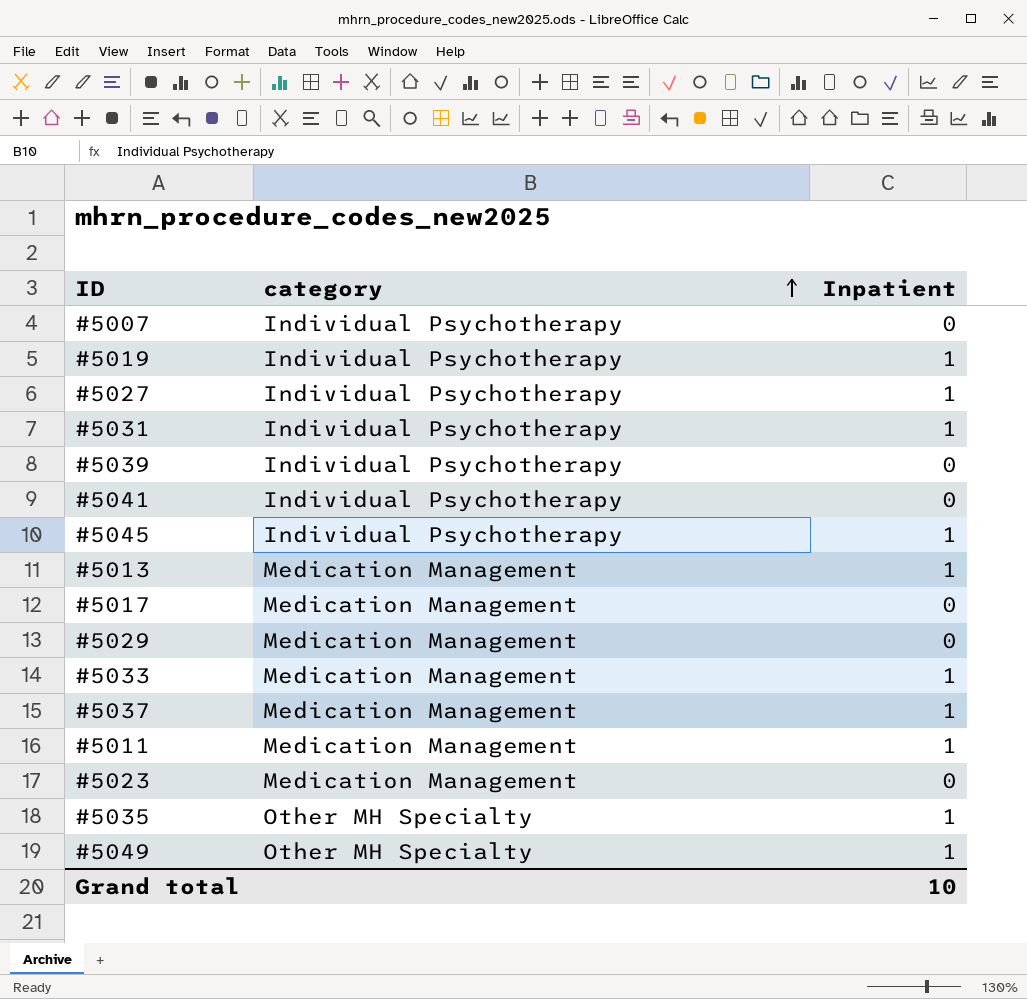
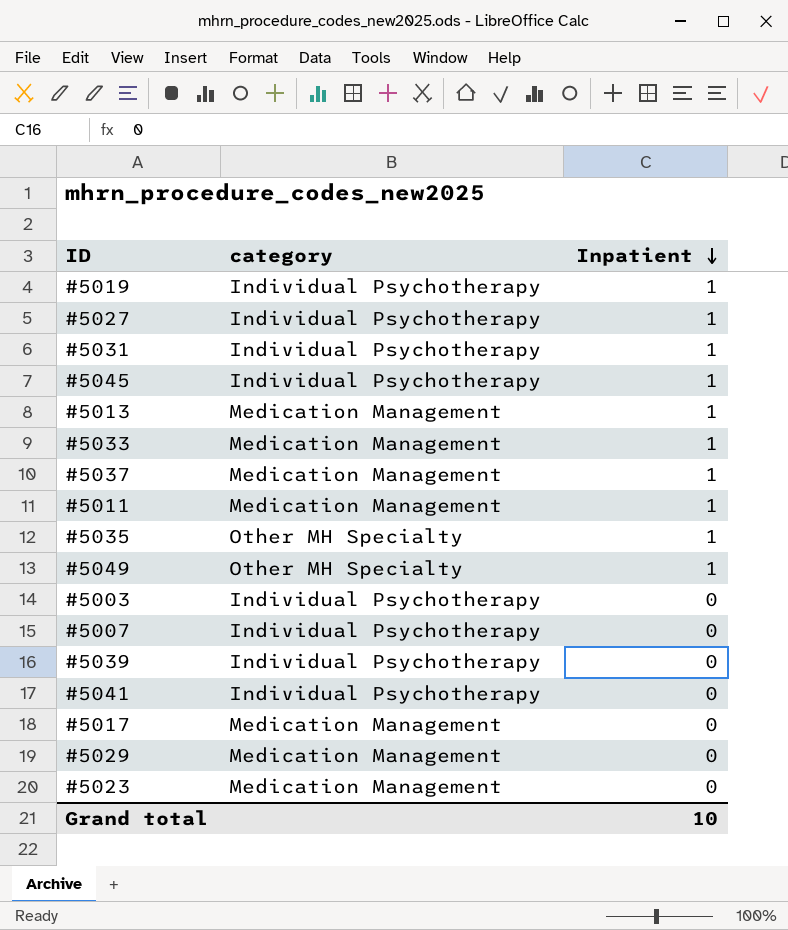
row order: category ascending -> Inpatient descending
row #5003: none -> Individual Psychotherapy | 0

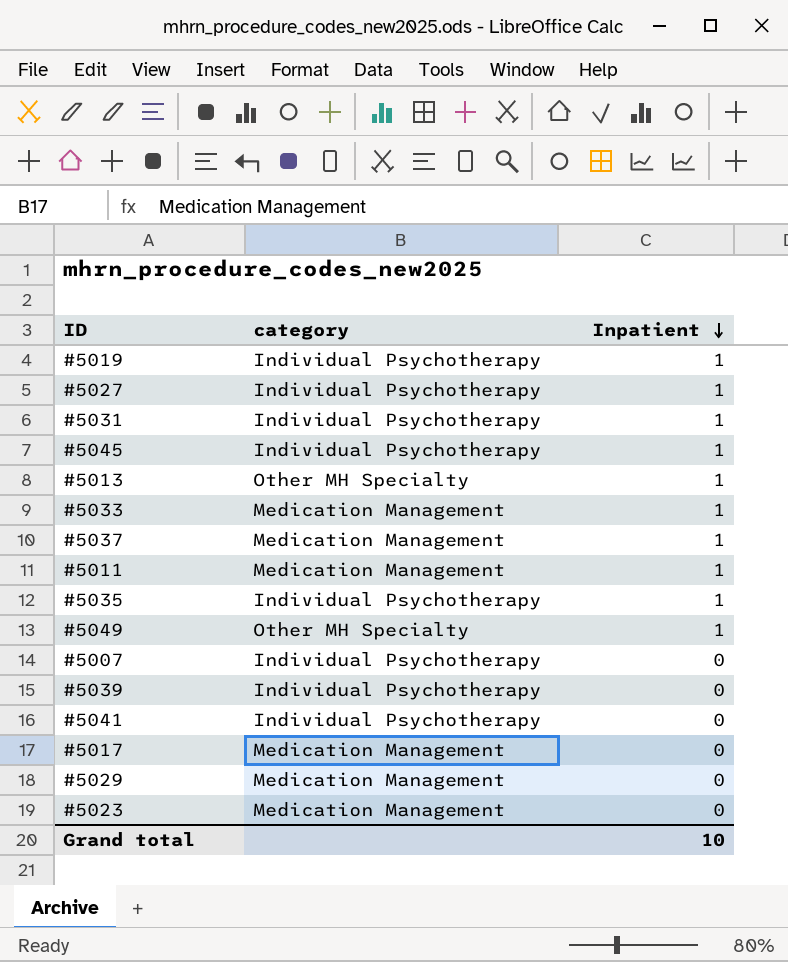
row #5003: Individual Psychotherapy | 0 -> none
#5013 | category: Medication Management -> Other MH Specialty
#5035 | category: Other MH Specialty -> Individual Psychotherapy

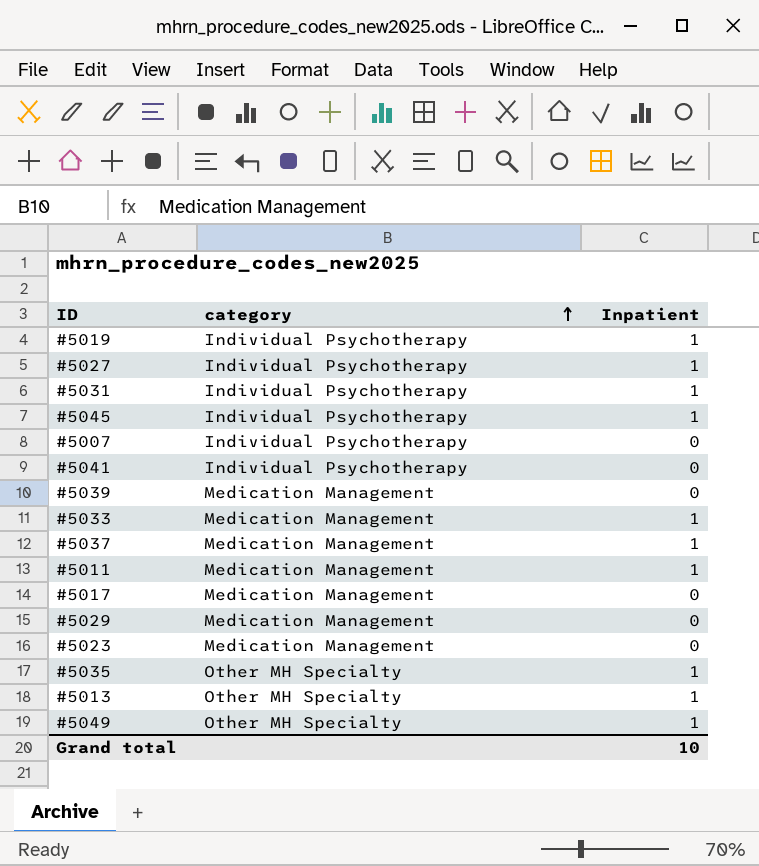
row order: Inpatient descending -> category ascending
#5039 | category: Individual Psychotherapy -> Medication Management
#5035 | category: Individual Psychotherapy -> Other MH Specialty

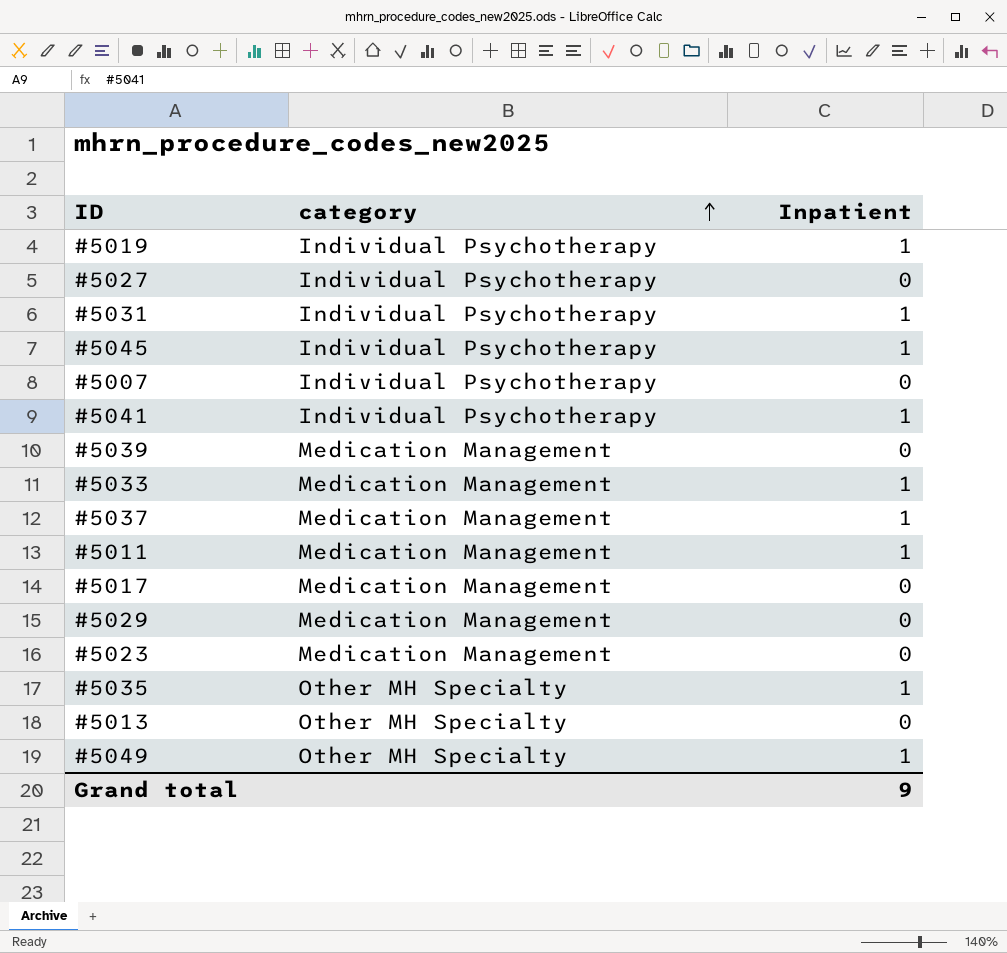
#5027 | Inpatient: 1 -> 0
#5041 | Inpatient: 0 -> 1
#5013 | Inpatient: 1 -> 0
Grand total | Inpatient: 10 -> 9

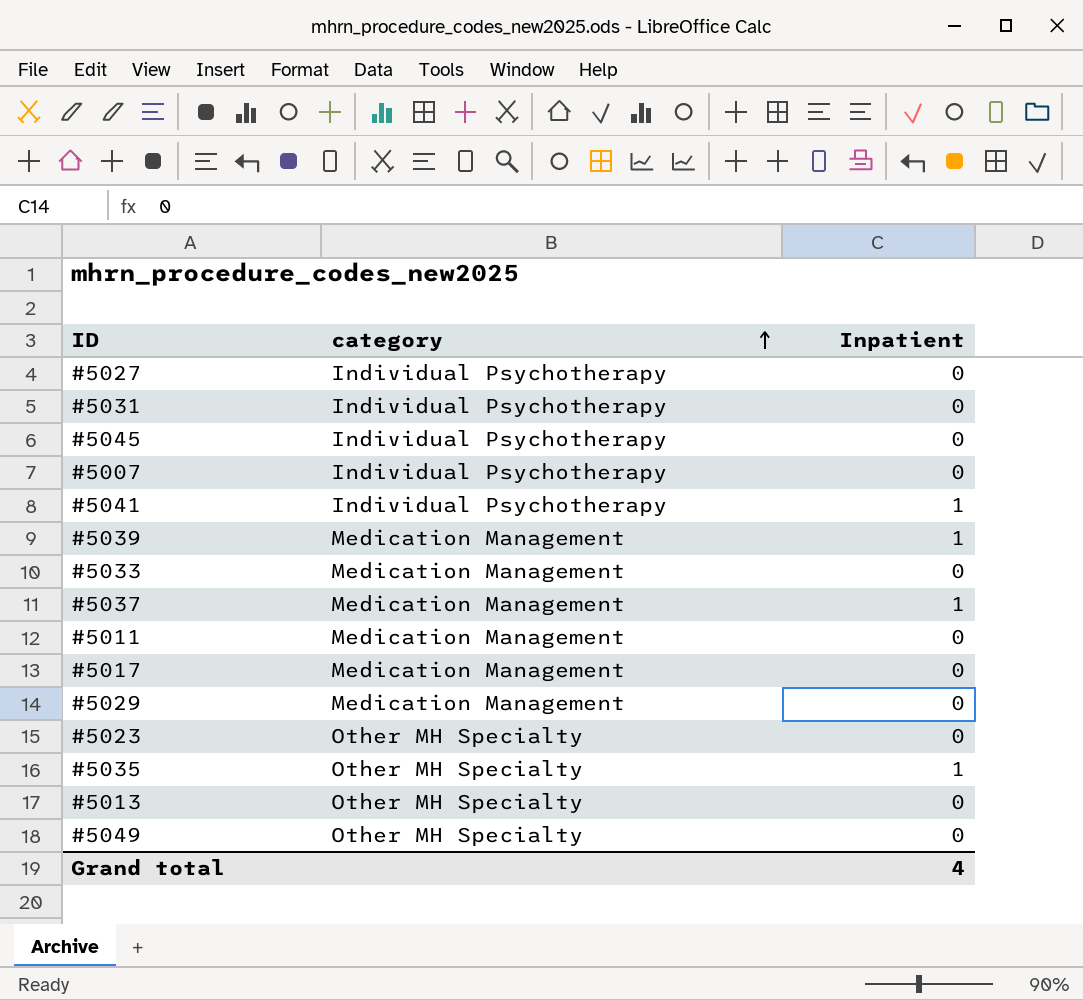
row #5019: Individual Psychotherapy | 1 -> none
#5031 | Inpatient: 1 -> 0
#5045 | Inpatient: 1 -> 0
#5039 | Inpatient: 0 -> 1
#5033 | Inpatient: 1 -> 0
#5011 | Inpatient: 1 -> 0
#5023 | category: Medication Management -> Other MH Specialty
#5049 | Inpatient: 1 -> 0
Grand total | Inpatient: 9 -> 4

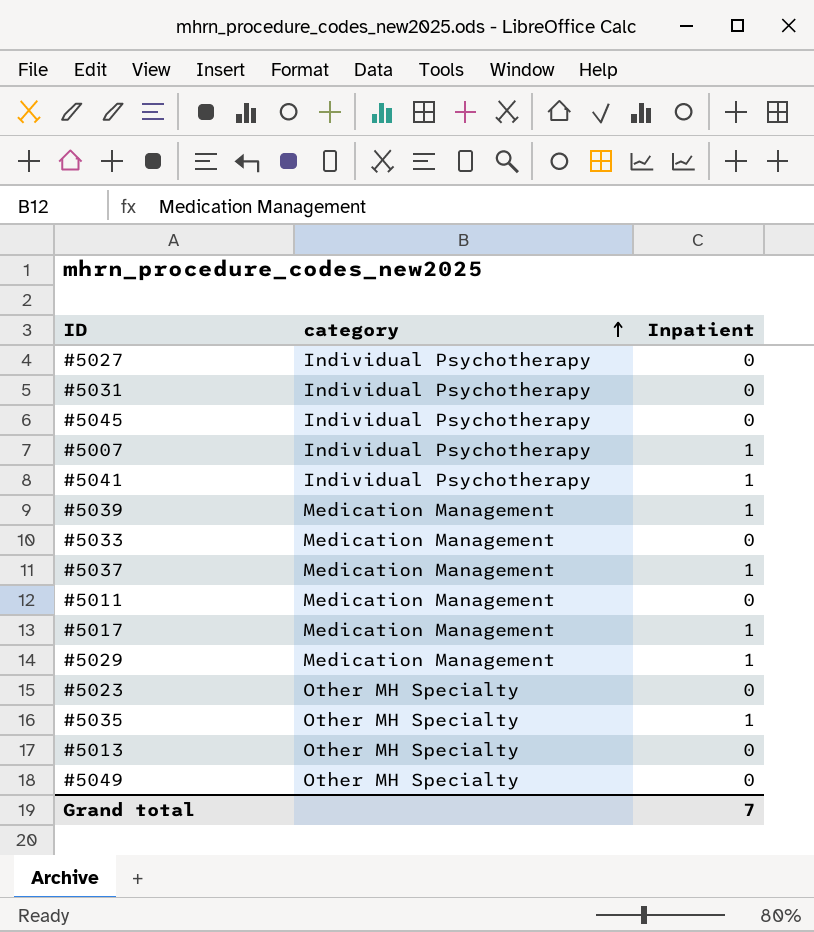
#5007 | Inpatient: 0 -> 1
#5017 | Inpatient: 0 -> 1
#5029 | Inpatient: 0 -> 1
Grand total | Inpatient: 4 -> 7

